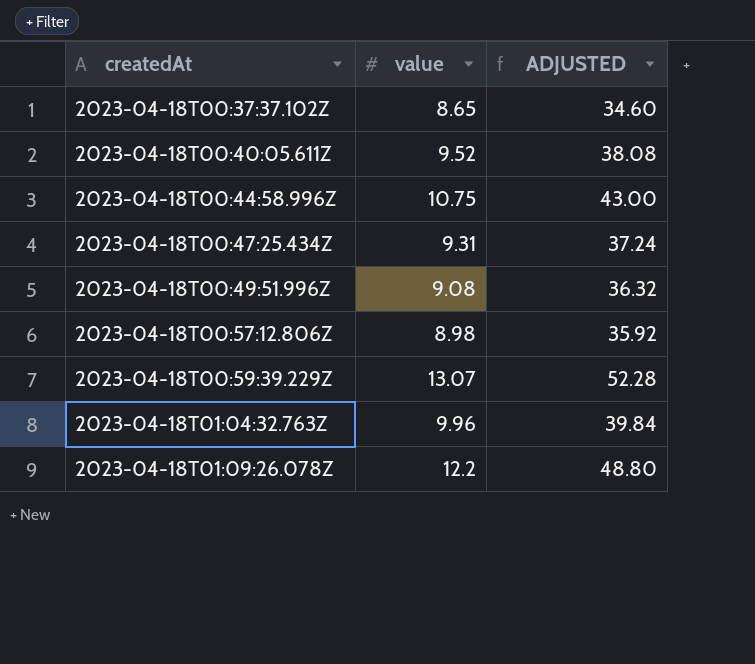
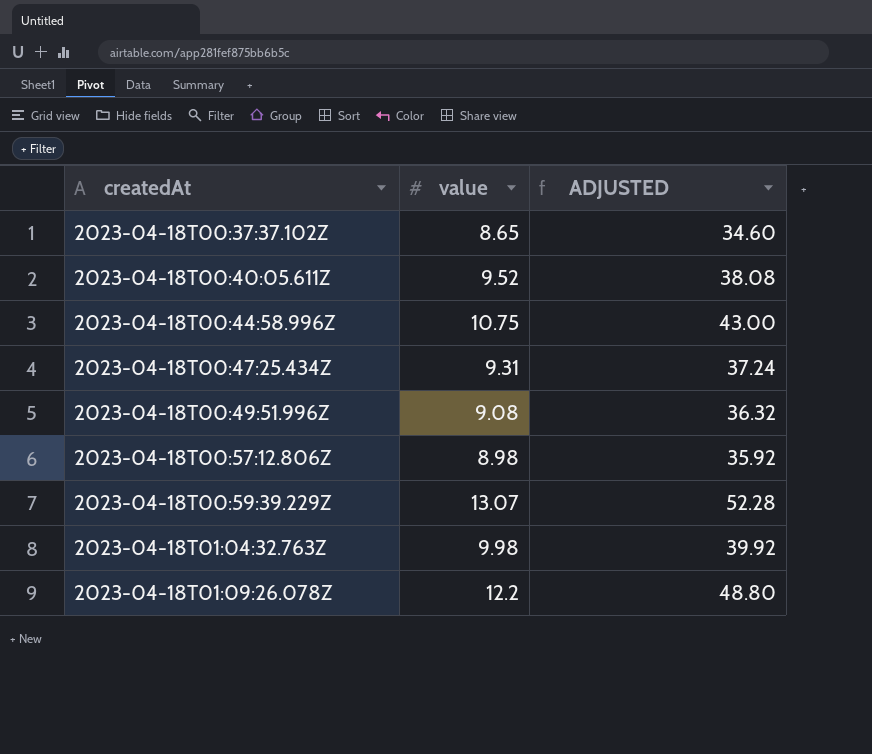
2023-04-18T01:04:32.763Z | value: 9.96 -> 9.98
2023-04-18T01:04:32.763Z | ADJUSTED: 39.84 -> 39.92

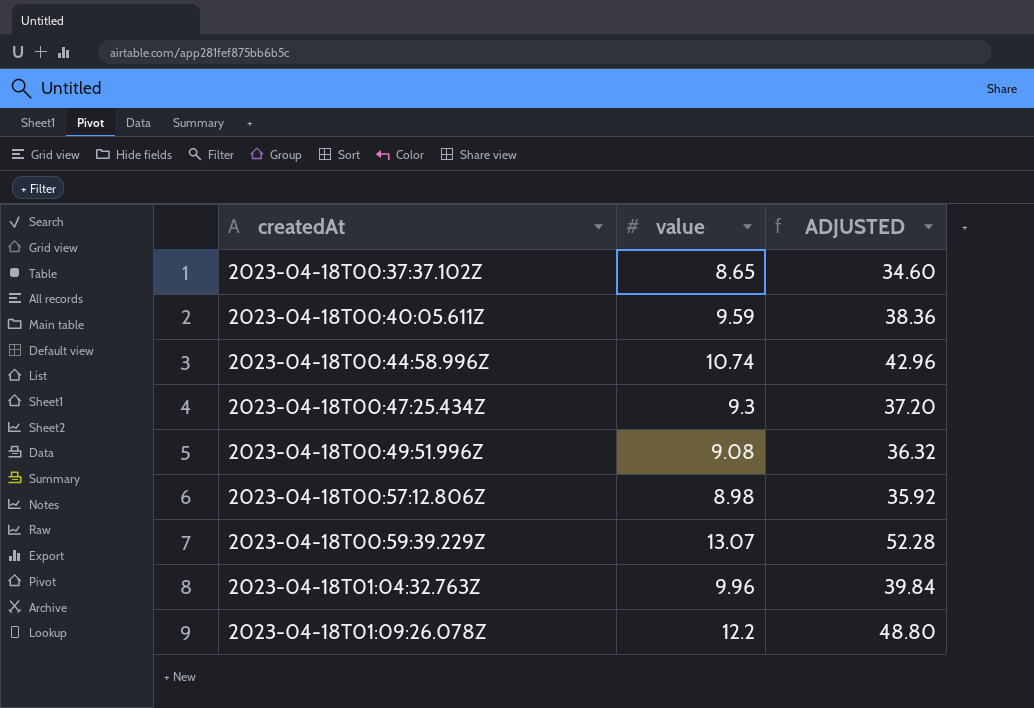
2023-04-18T00:40:05.611Z | value: 9.52 -> 9.59
2023-04-18T00:40:05.611Z | ADJUSTED: 38.08 -> 38.36
2023-04-18T00:44:58.996Z | value: 10.75 -> 10.74
2023-04-18T00:44:58.996Z | ADJUSTED: 43.00 -> 42.96
2023-04-18T00:47:25.434Z | value: 9.31 -> 9.3
2023-04-18T00:47:25.434Z | ADJUSTED: 37.24 -> 37.20
2023-04-18T01:04:32.763Z | value: 9.98 -> 9.96
2023-04-18T01:04:32.763Z | ADJUSTED: 39.92 -> 39.84

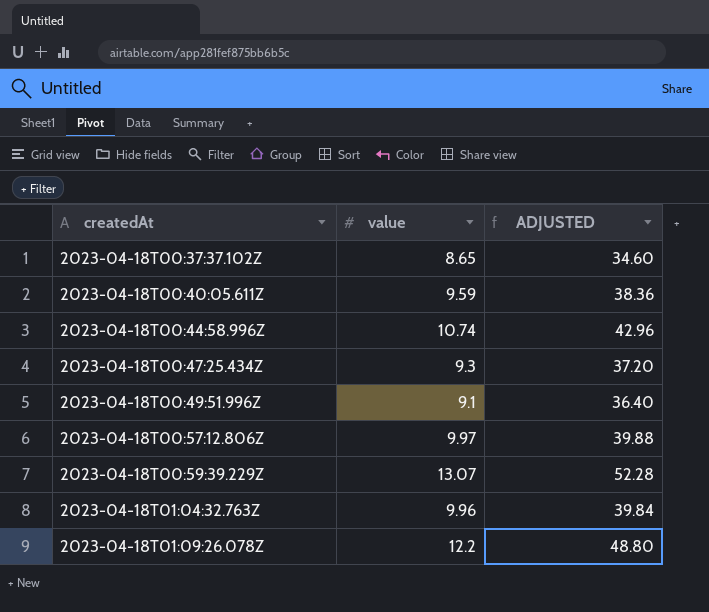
2023-04-18T00:49:51.996Z | value: 9.08 -> 9.1
2023-04-18T00:49:51.996Z | ADJUSTED: 36.32 -> 36.40
2023-04-18T00:57:12.806Z | value: 8.98 -> 9.97
2023-04-18T00:57:12.806Z | ADJUSTED: 35.92 -> 39.88

